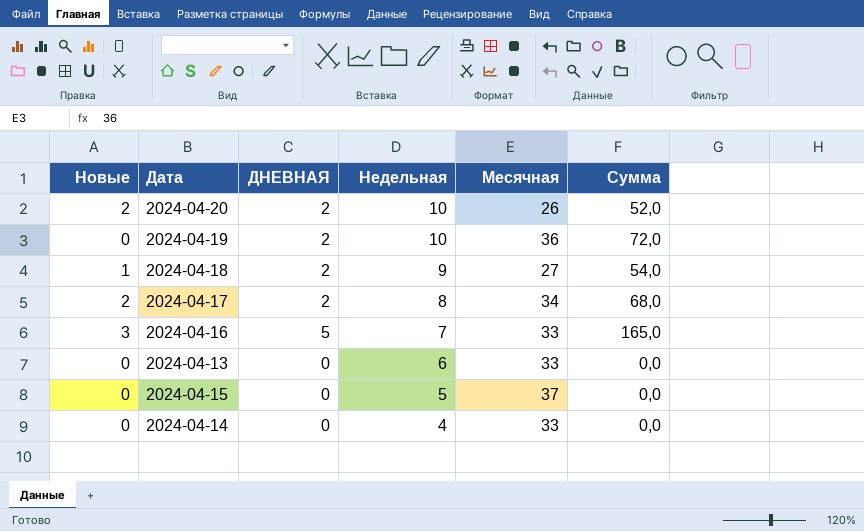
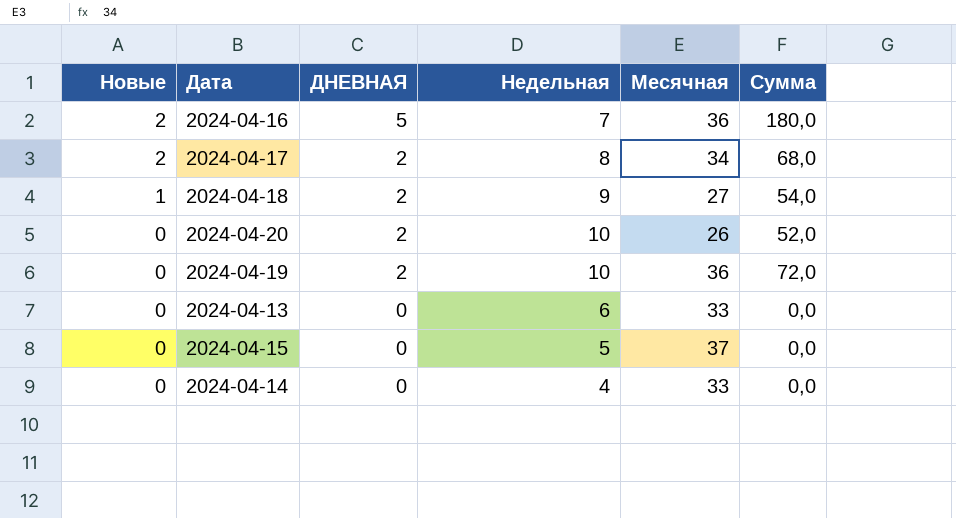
row order: Недельная descending -> Новые descending
2024-04-16 | Новые: 3 -> 2
2024-04-16 | Месячная: 33 -> 36
2024-04-16 | Сумма: 165,0 -> 180,0
2024-04-20 | Новые: 2 -> 0

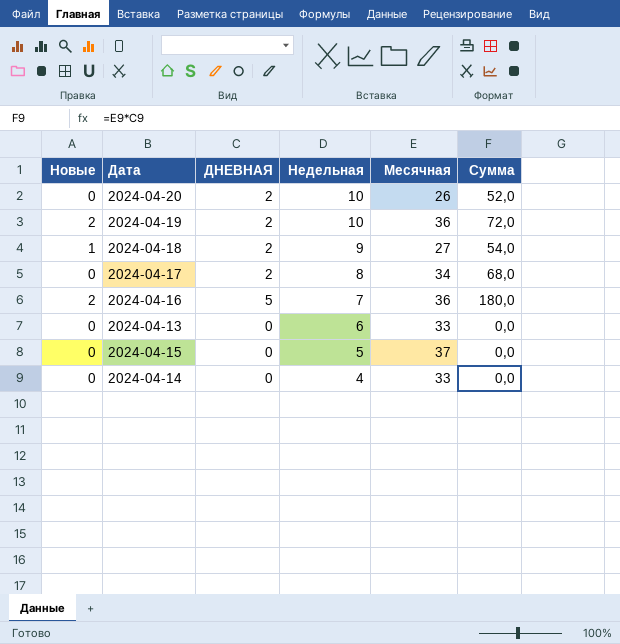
row order: Новые descending -> Недельная descending
2024-04-19 | Новые: 0 -> 2
2024-04-17 | Новые: 2 -> 0

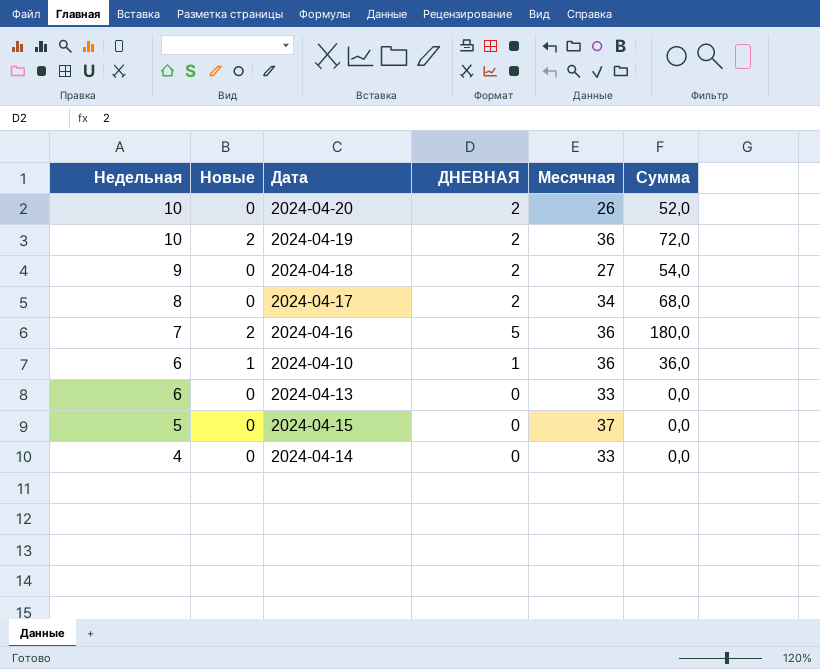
column Недельная | position: 4 -> 1
2024-04-18 | Новые: 1 -> 0
row 2024-04-10: none -> 6 | 1 | 1 | 36 | 36,0

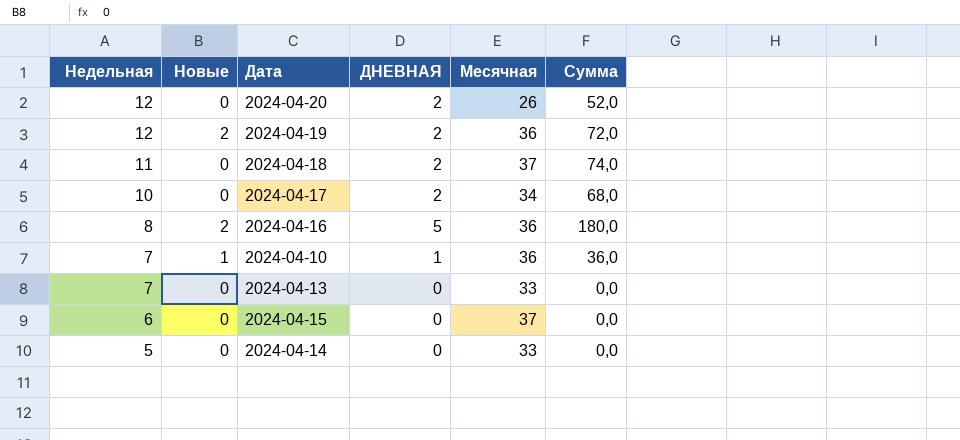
2024-04-20 | Недельная: 10 -> 12
2024-04-19 | Недельная: 10 -> 12
2024-04-18 | Недельная: 9 -> 11
2024-04-18 | Месячная: 27 -> 37
2024-04-18 | Сумма: 54,0 -> 74,0
2024-04-17 | Недельная: 8 -> 10
2024-04-16 | Недельная: 7 -> 8
2024-04-10 | Недельная: 6 -> 7
2024-04-13 | Недельная: 6 -> 7
2024-04-15 | Недельная: 5 -> 6
2024-04-14 | Недельная: 4 -> 5

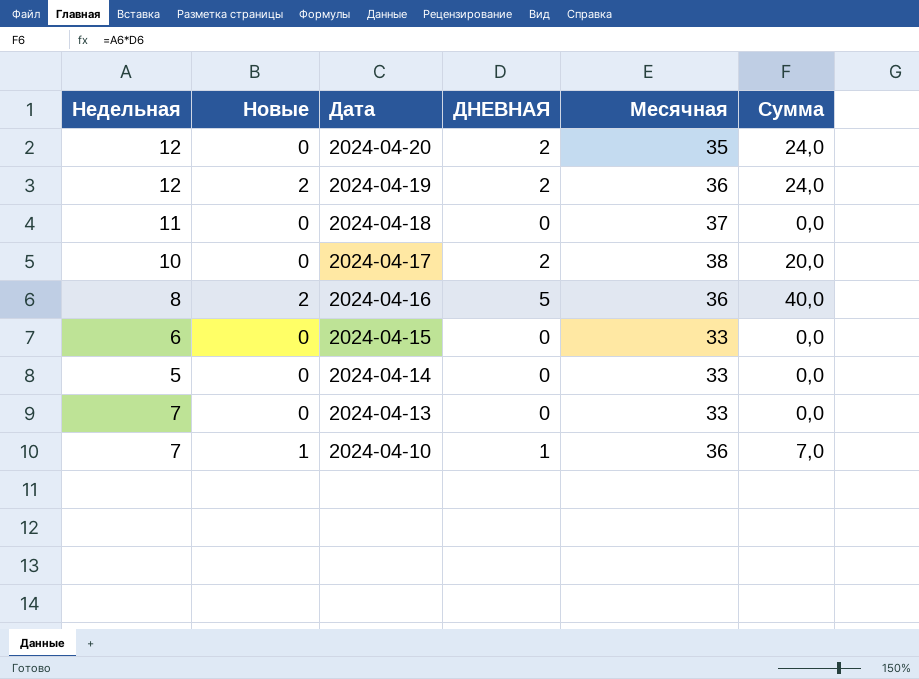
row order: Недельная descending -> Дата descending
column Сумма | formula: [ДНЕВНАЯ] * [Месячная] -> [Недельная] * [ДНЕВНАЯ]
2024-04-20 | Месячная: 26 -> 35
2024-04-18 | ДНЕВНАЯ: 2 -> 0
2024-04-17 | Месячная: 34 -> 38
2024-04-15 | Месячная: 37 -> 33

